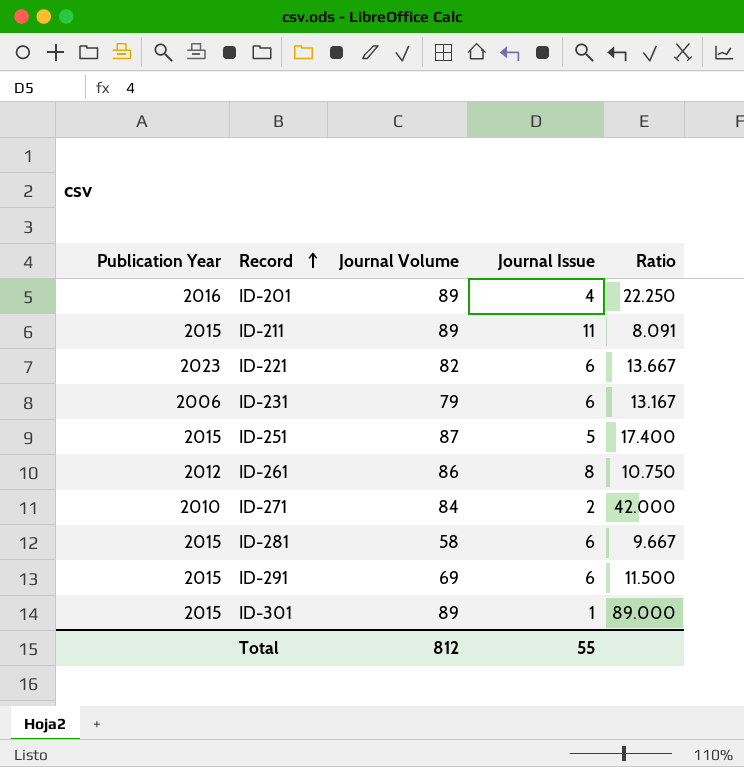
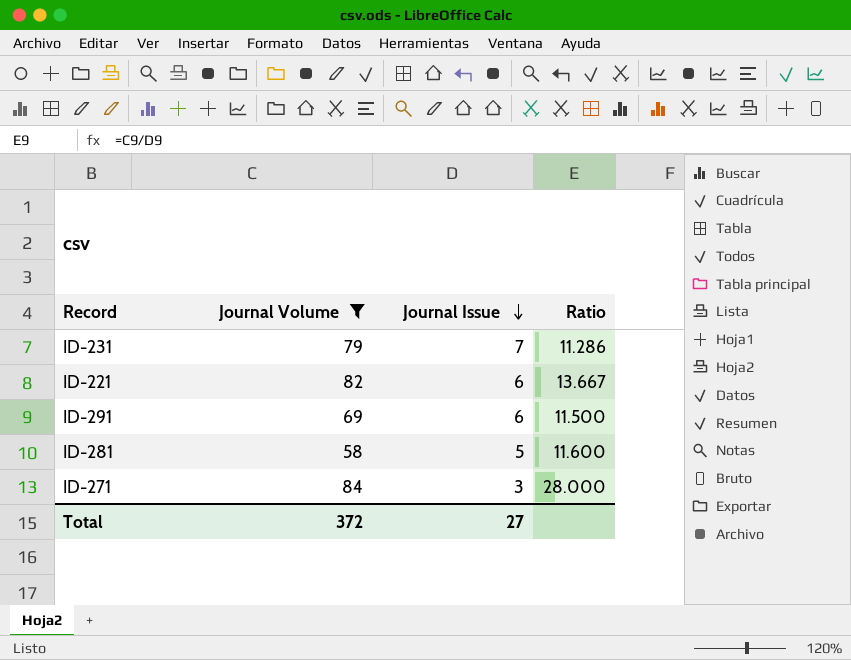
filter: none -> Journal Volume <= 84
row order: Record ascending -> Journal Issue descending
column Publication Year | position: 1 -> none
ID-231 | Journal Issue: 6 -> 7
ID-231 | Ratio: 13.167 -> 11.286
ID-281 | Journal Issue: 6 -> 5
ID-281 | Ratio: 9.667 -> 11.600
ID-271 | Journal Issue: 2 -> 3
ID-271 | Ratio: 42.000 -> 28.000
Total | Journal Volume: 812 -> 372
Total | Journal Issue: 55 -> 27

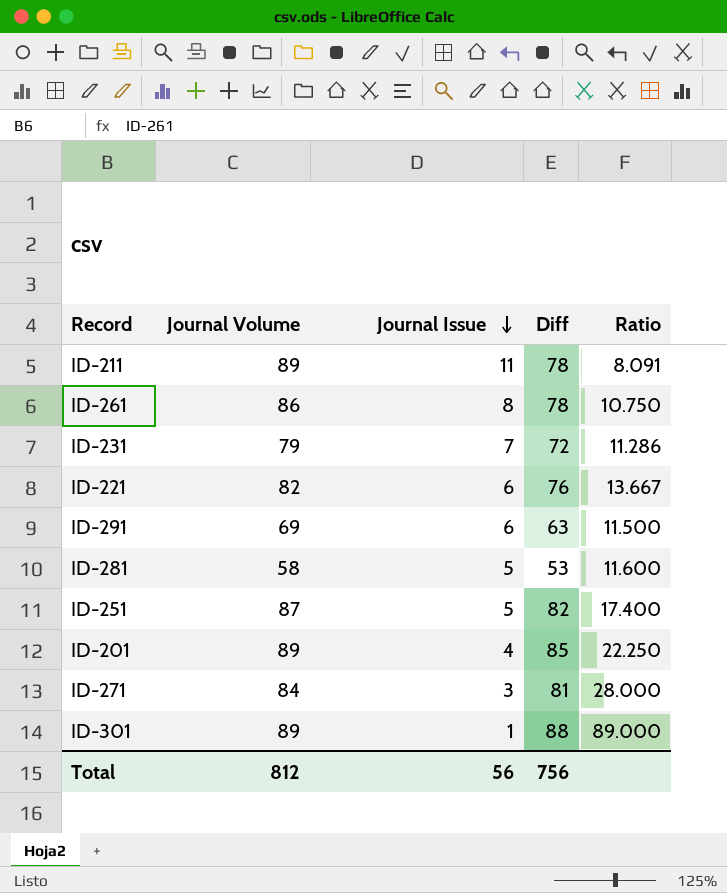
filter: Journal Volume <= 84 -> none
column Diff | formula: none -> [Journal Volume] - [Journal Issue]
Total | Journal Volume: 372 -> 812
Total | Journal Issue: 27 -> 56

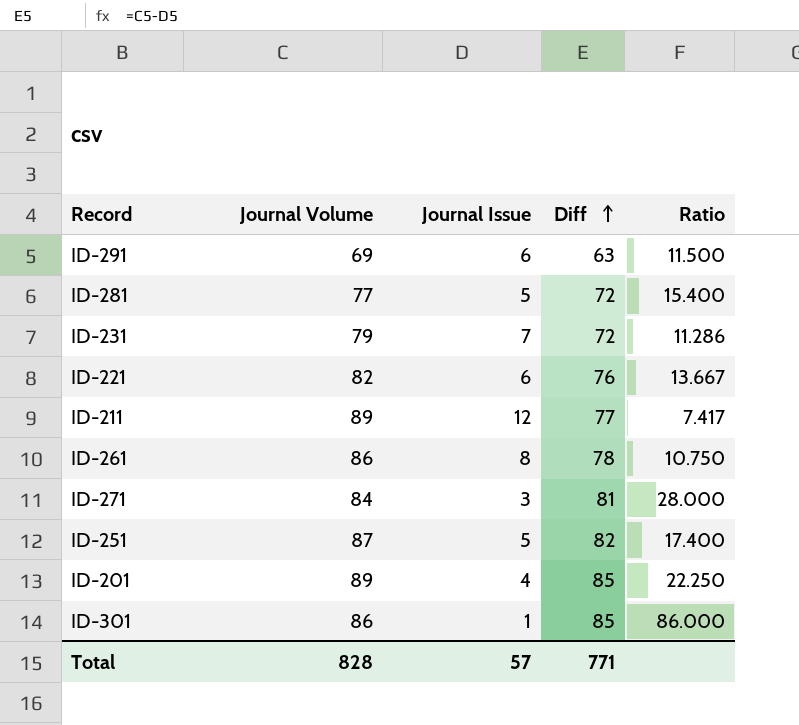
row order: Journal Issue descending -> Diff ascending
ID-281 | Journal Volume: 58 -> 77
ID-281 | Diff: 53 -> 72
ID-281 | Ratio: 11.600 -> 15.400
ID-211 | Journal Issue: 11 -> 12
ID-211 | Diff: 78 -> 77
ID-211 | Ratio: 8.091 -> 7.417
ID-301 | Journal Volume: 89 -> 86
ID-301 | Diff: 88 -> 85
ID-301 | Ratio: 89.000 -> 86.000
Total | Journal Volume: 812 -> 828
Total | Journal Issue: 56 -> 57
Total | Diff: 756 -> 771

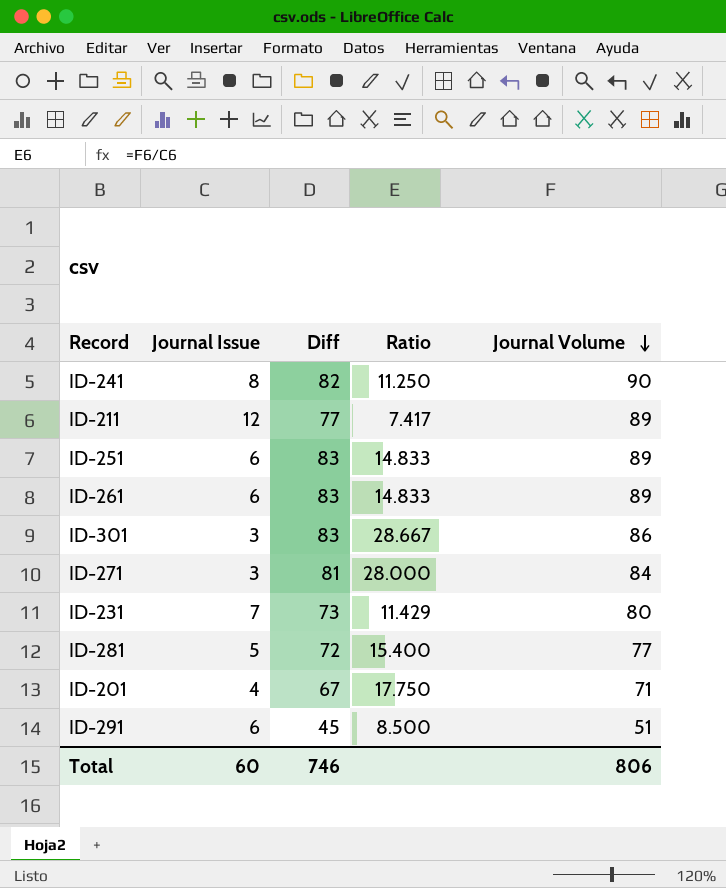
row order: Diff ascending -> Journal Volume descending
column Journal Volume | position: 2 -> 5
row ID-221: 82 | 6 | 76 | 13.667 -> none
row ID-241: none -> 8 | 82 | 11.250 | 90
ID-251 | Journal Issue: 5 -> 6
ID-251 | Diff: 82 -> 83
ID-251 | Ratio: 17.400 -> 14.833
ID-251 | Journal Volume: 87 -> 89
ID-261 | Journal Issue: 8 -> 6
ID-261 | Diff: 78 -> 83
ID-261 | Ratio: 10.750 -> 14.833
ID-261 | Journal Volume: 86 -> 89
ID-301 | Journal Issue: 1 -> 3
ID-301 | Diff: 85 -> 83
ID-301 | Ratio: 86.000 -> 28.667
ID-231 | Diff: 72 -> 73
ID-231 | Ratio: 11.286 -> 11.429
ID-231 | Journal Volume: 79 -> 80
ID-201 | Diff: 85 -> 67
ID-201 | Ratio: 22.250 -> 17.750
ID-201 | Journal Volume: 89 -> 71
ID-291 | Diff: 63 -> 45
ID-291 | Ratio: 11.500 -> 8.500
ID-291 | Journal Volume: 69 -> 51
Total | Journal Issue: 57 -> 60
Total | Diff: 771 -> 746
Total | Journal Volume: 828 -> 806

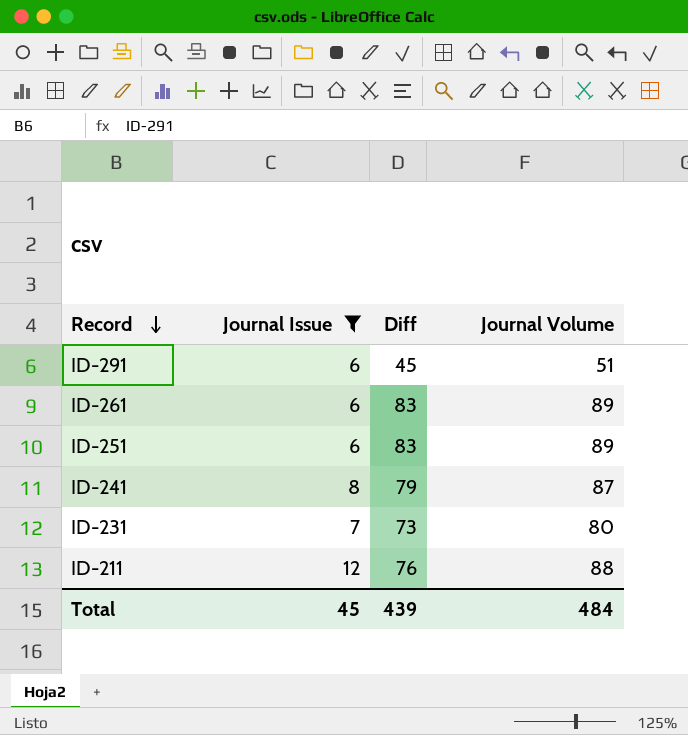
filter: none -> Journal Issue >= 6
row order: Journal Volume descending -> Record descending
column Ratio | formula: [Journal Volume] / [Journal Issue] -> none
ID-241 | Diff: 82 -> 79
ID-241 | Journal Volume: 90 -> 87
ID-211 | Diff: 77 -> 76
ID-211 | Journal Volume: 89 -> 88
Total | Journal Issue: 60 -> 45
Total | Diff: 746 -> 439
Total | Journal Volume: 806 -> 484

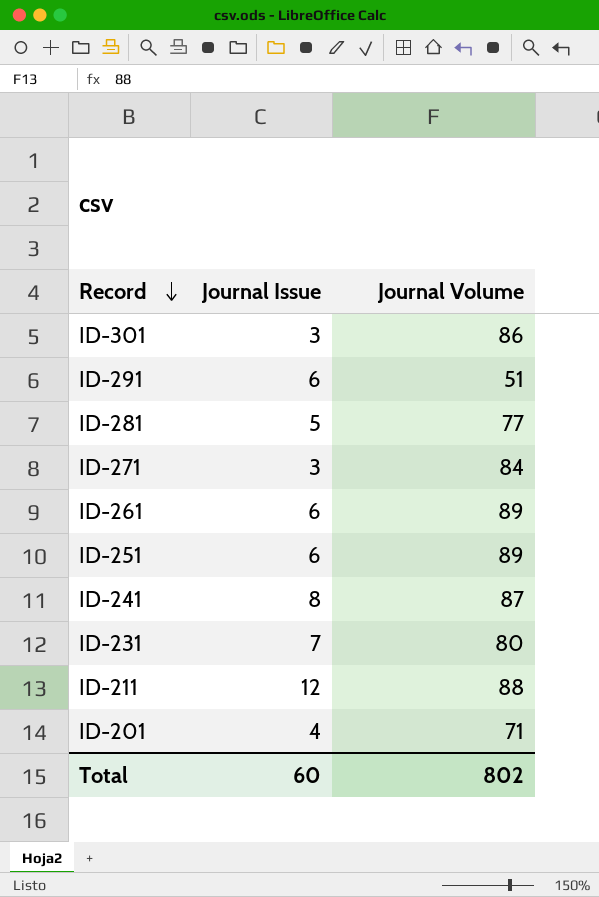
filter: Journal Issue >= 6 -> none
column Diff | formula: [Journal Volume] - [Journal Issue] -> none
Total | Journal Issue: 45 -> 60
Total | Journal Volume: 484 -> 802

